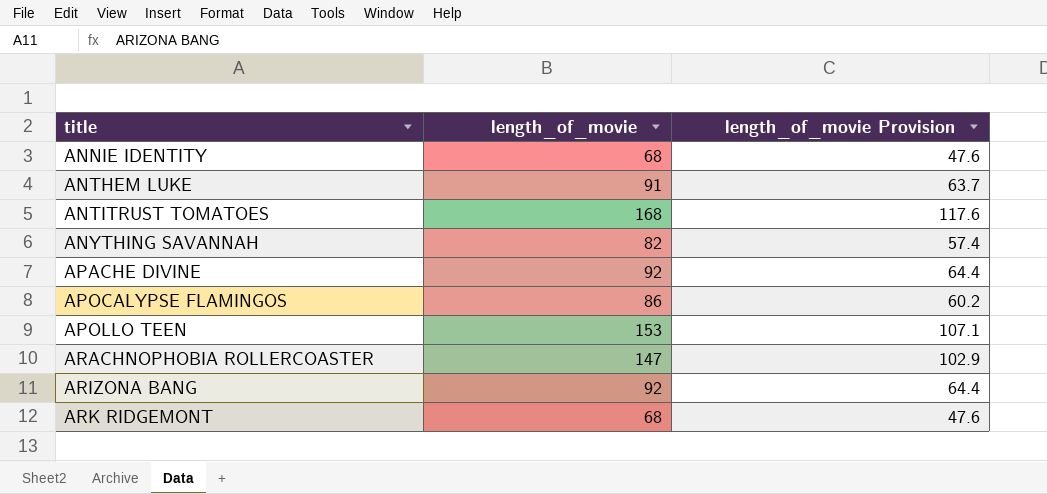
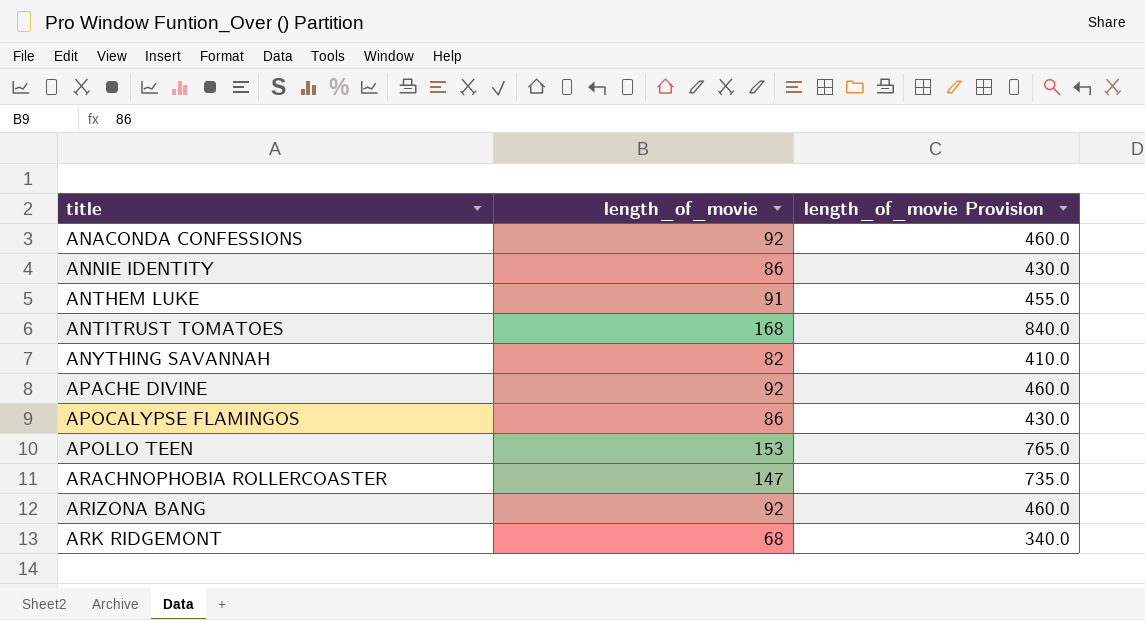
column length_of_movie Provision | formula: [length_of_movie] * 0.7 -> [length_of_movie] * 5
row ANACONDA CONFESSIONS: none -> 92 | 460.0
ANNIE IDENTITY | length_of_movie: 68 -> 86

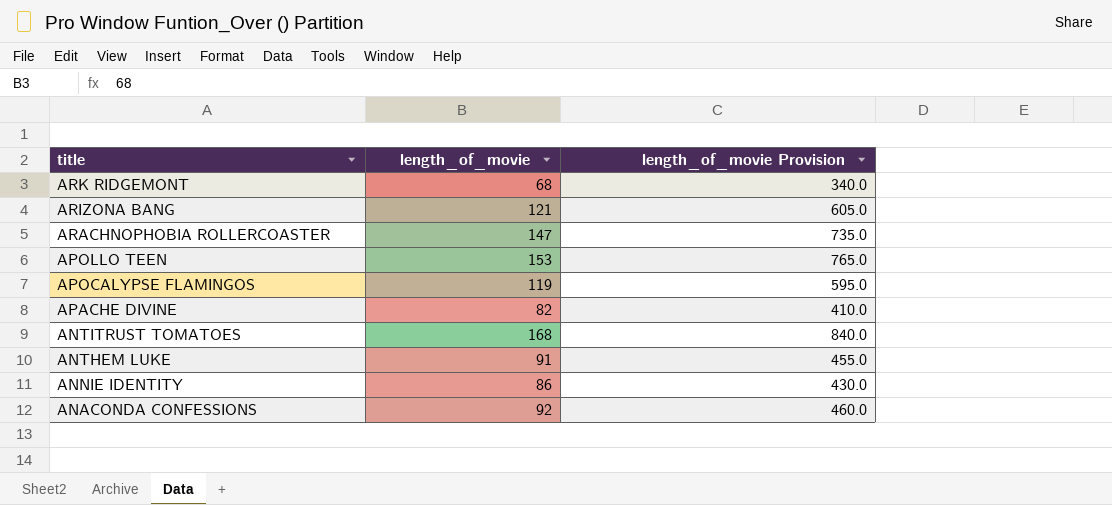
row order: title ascending -> title descending
row ANYTHING SAVANNAH: 82 | 410.0 -> none
ARIZONA BANG | length_of_movie: 92 -> 121
ARIZONA BANG | length_of_movie Provision: 460.0 -> 605.0
APOCALYPSE FLAMINGOS | length_of_movie: 86 -> 119
APOCALYPSE FLAMINGOS | length_of_movie Provision: 430.0 -> 595.0
APACHE DIVINE | length_of_movie: 92 -> 82
APACHE DIVINE | length_of_movie Provision: 460.0 -> 410.0

